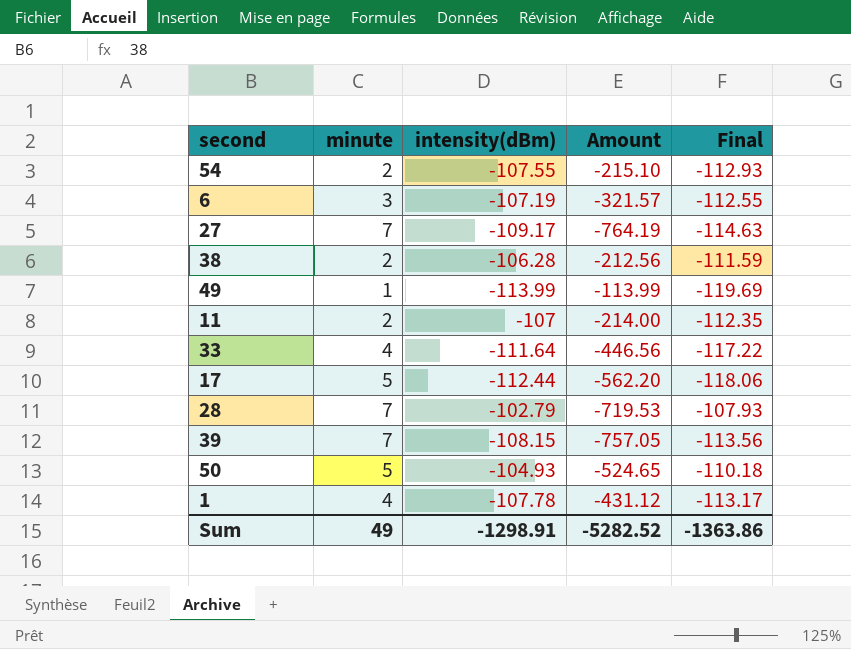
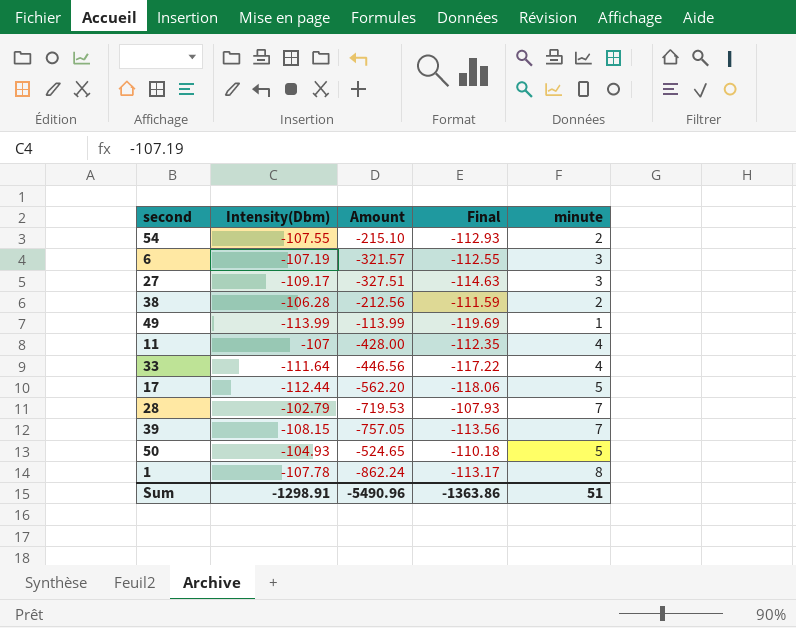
column name: intensity(dBm) -> Intensity(Dbm)
column minute | position: 2 -> 5
27 | Amount: -764.19 -> -327.51
27 | minute: 7 -> 3
11 | Amount: -214.00 -> -428.00
11 | minute: 2 -> 4
1 | Amount: -431.12 -> -862.24
1 | minute: 4 -> 8
Sum | Amount: -5282.52 -> -5490.96
Sum | minute: 49 -> 51

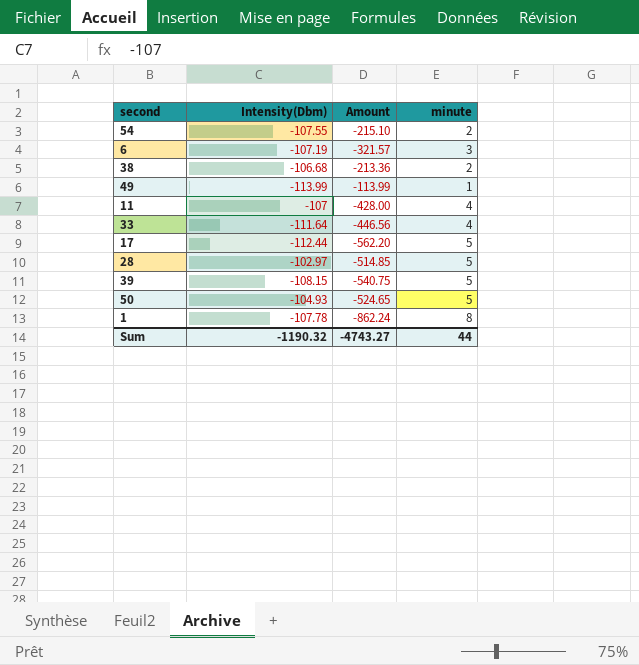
column Final | formula: [Intensity(Dbm)] * 1.05 -> none
row 27: -109.17 | -327.51 | -114.63 | 3 -> none
38 | Intensity(Dbm): -106.28 -> -106.68
38 | Amount: -212.56 -> -213.36
28 | Intensity(Dbm): -102.79 -> -102.97
28 | Amount: -719.53 -> -514.85
28 | minute: 7 -> 5
39 | Amount: -757.05 -> -540.75
39 | minute: 7 -> 5
Sum | Intensity(Dbm): -1298.91 -> -1190.32
Sum | Amount: -5490.96 -> -4743.27
Sum | minute: 51 -> 44

